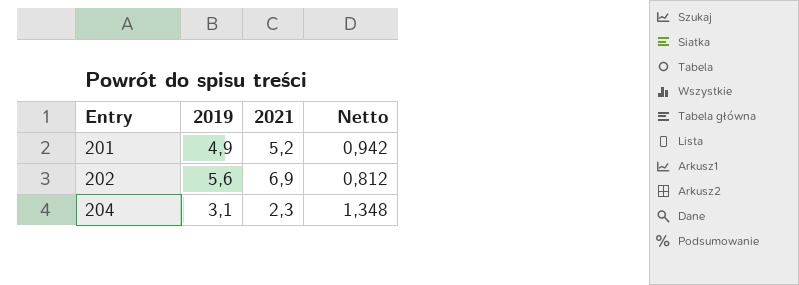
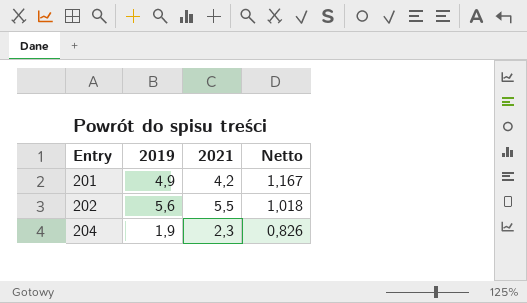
201 | 2021: 5,2 -> 4,2
201 | Netto: 0,942 -> 1,167
202 | 2021: 6,9 -> 5,5
202 | Netto: 0,812 -> 1,018
204 | 2019: 3,1 -> 1,9
204 | Netto: 1,348 -> 0,826

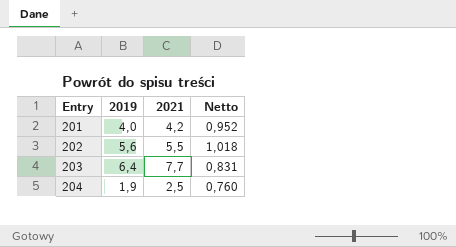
201 | 2019: 4,9 -> 4,0
201 | Netto: 1,167 -> 0,952
row 203: none -> 6,4 | 7,7 | 0,831
204 | 2021: 2,3 -> 2,5
204 | Netto: 0,826 -> 0,760

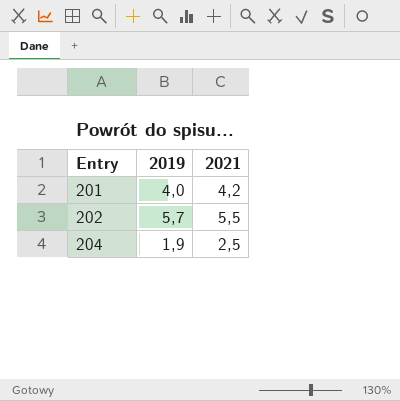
column Netto | formula: [2019] / [2021] -> none
row 203: 6,4 | 7,7 | 0,831 -> none
202 | 2019: 5,6 -> 5,7

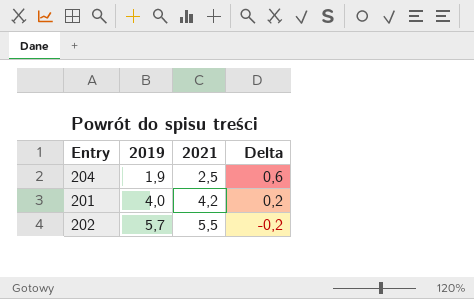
row order: Entry ascending -> 2019 ascending
column Delta | formula: none -> [2021] - [2019]

